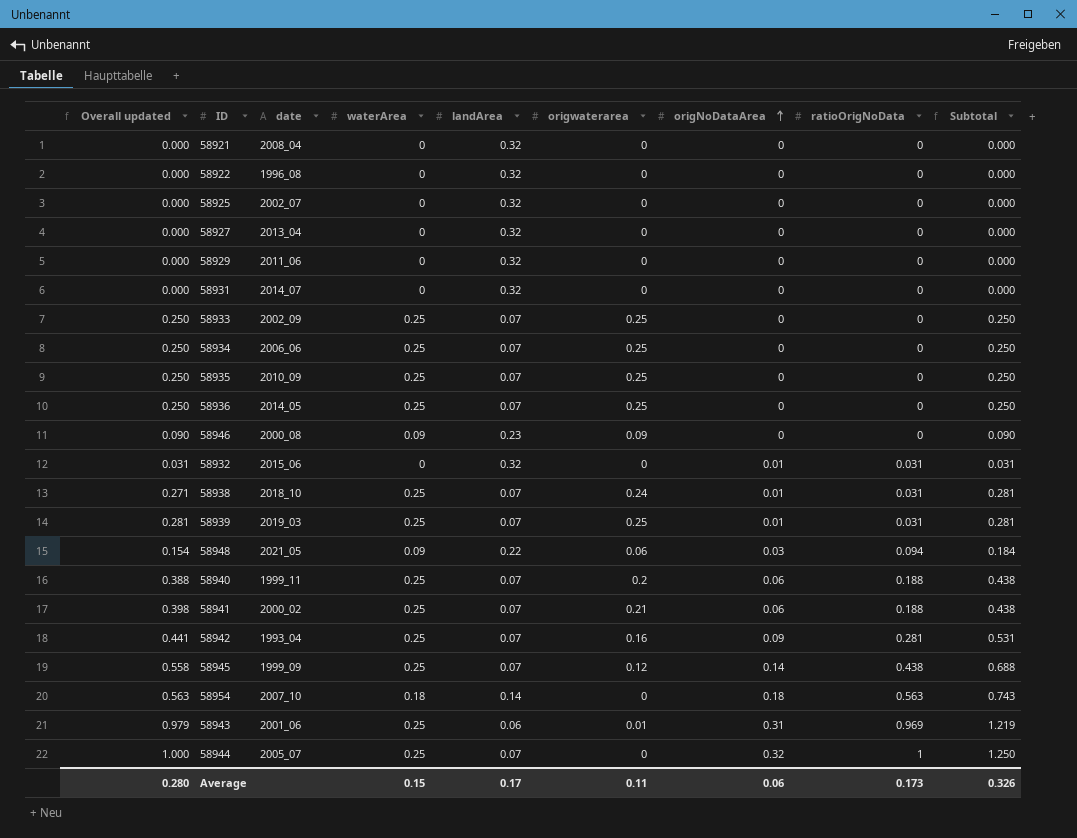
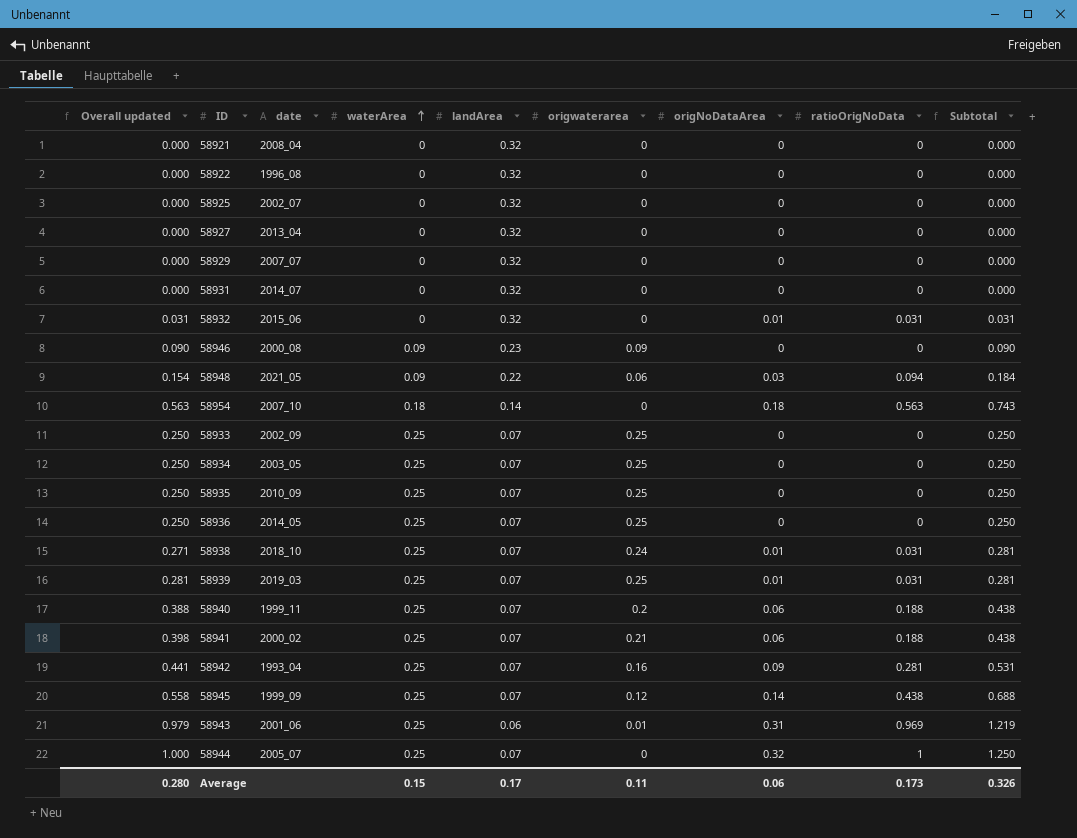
row order: origNoDataArea ascending -> waterArea ascending
58929 | date: 2011_06 -> 2007_07
58934 | date: 2006_06 -> 2003_05

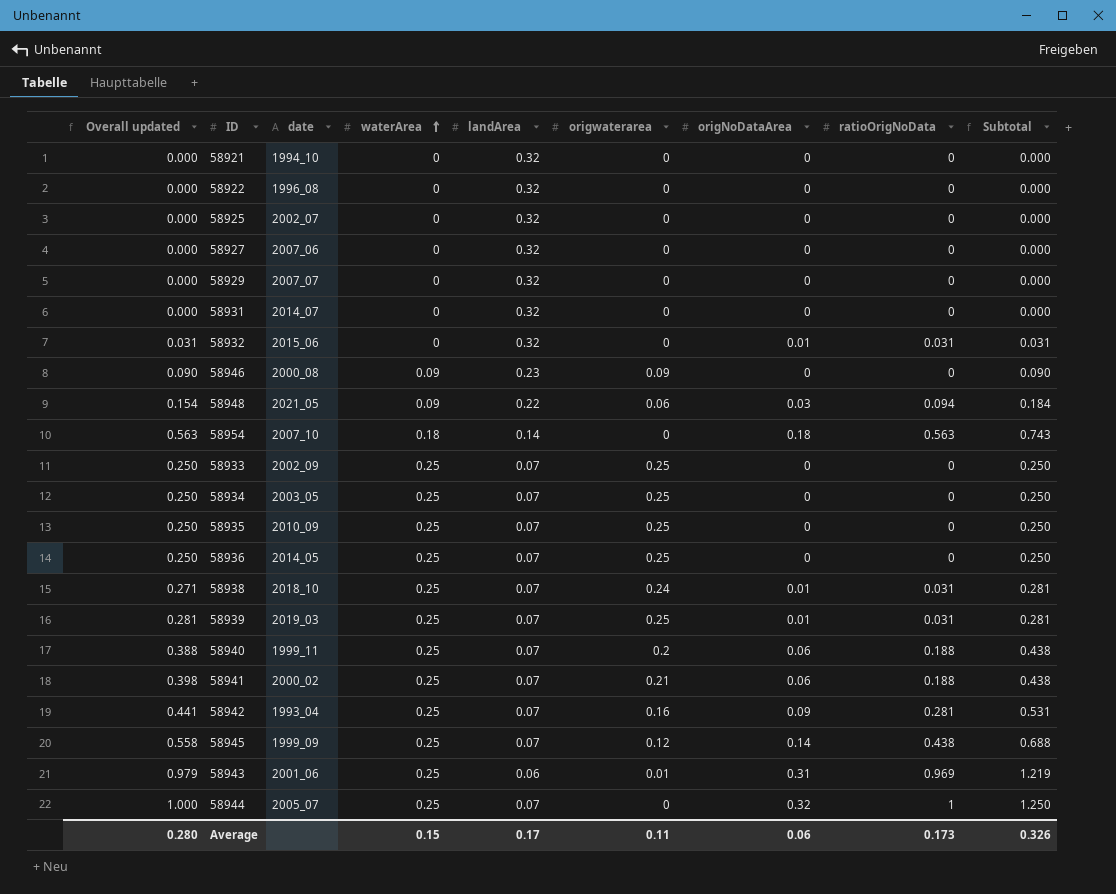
58921 | date: 2008_04 -> 1994_10
58927 | date: 2013_04 -> 2007_06

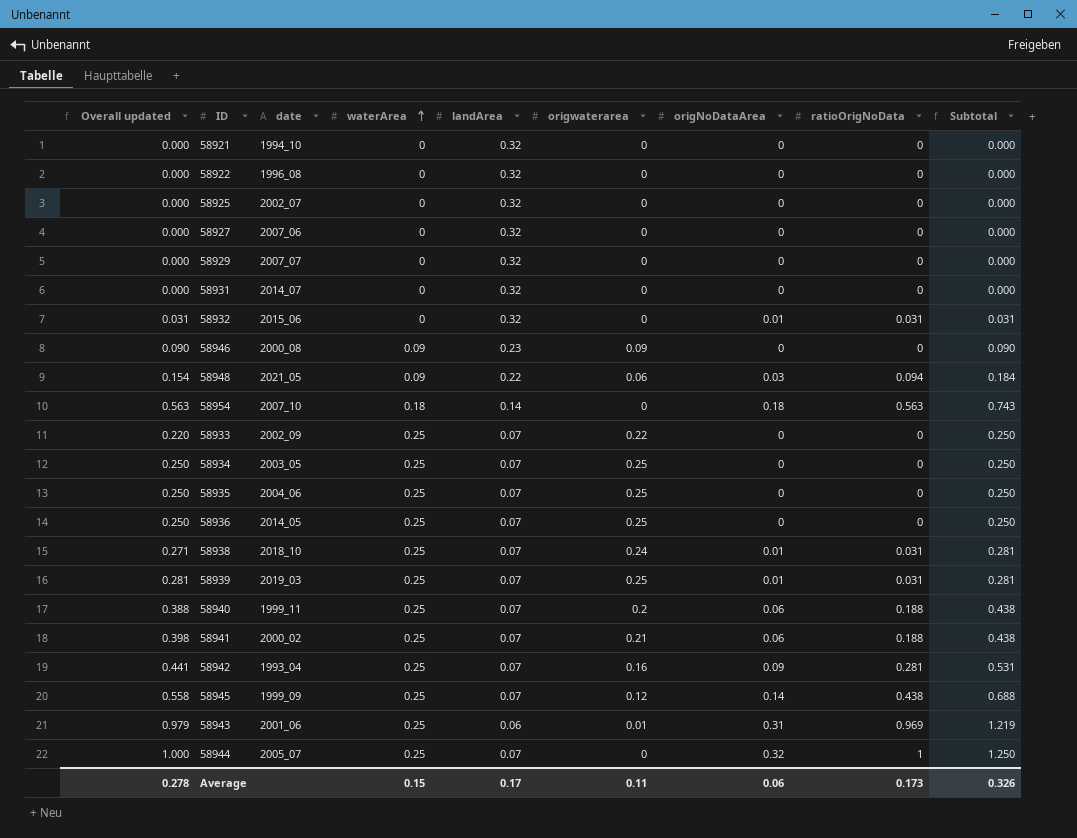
58933 | Overall updated: 0.250 -> 0.220
58933 | origwaterarea: 0.25 -> 0.22
58935 | date: 2010_09 -> 2004_06
Average | Overall updated: 0.280 -> 0.278

